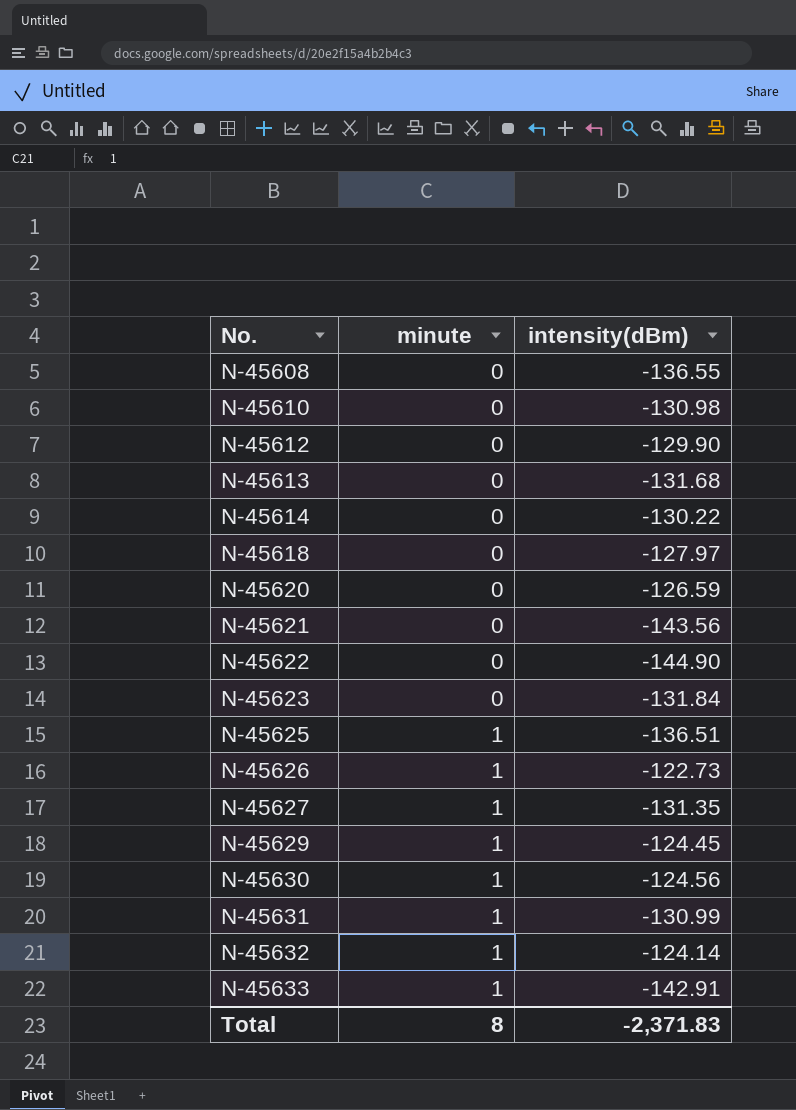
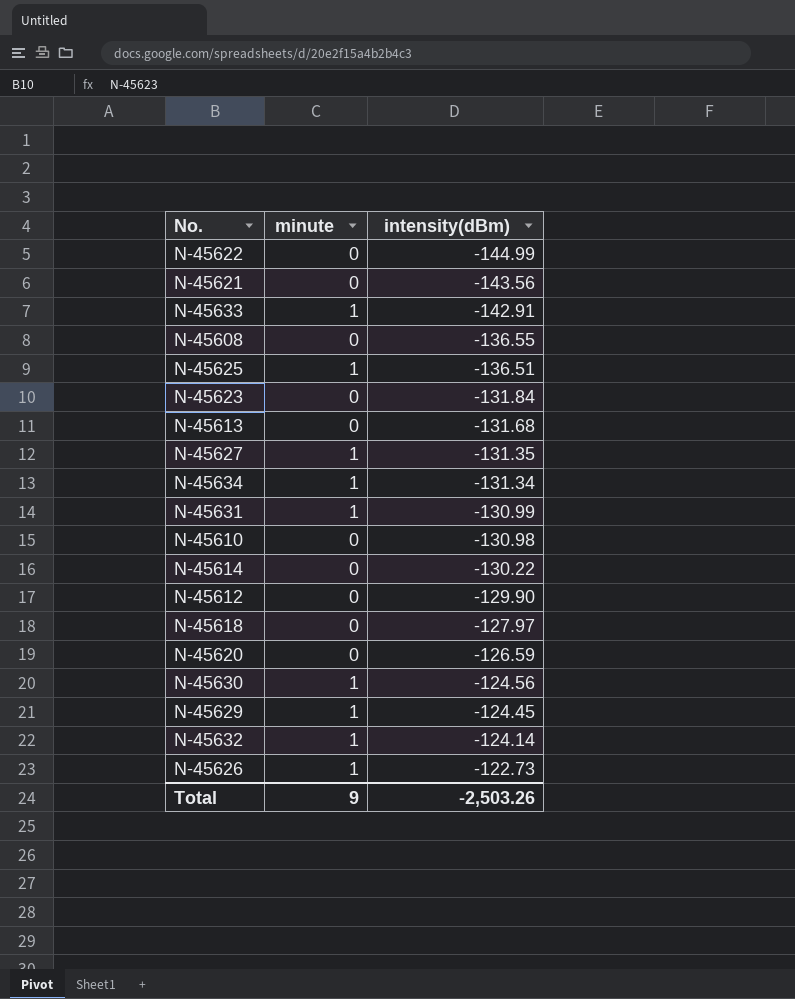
row order: No. ascending -> intensity(dBm) ascending
N-45622 | intensity(dBm): -144.90 -> -144.99
row N-45634: none -> 1 | -131.34
Total | minute: 8 -> 9
Total | intensity(dBm): -2,371.83 -> -2,503.26

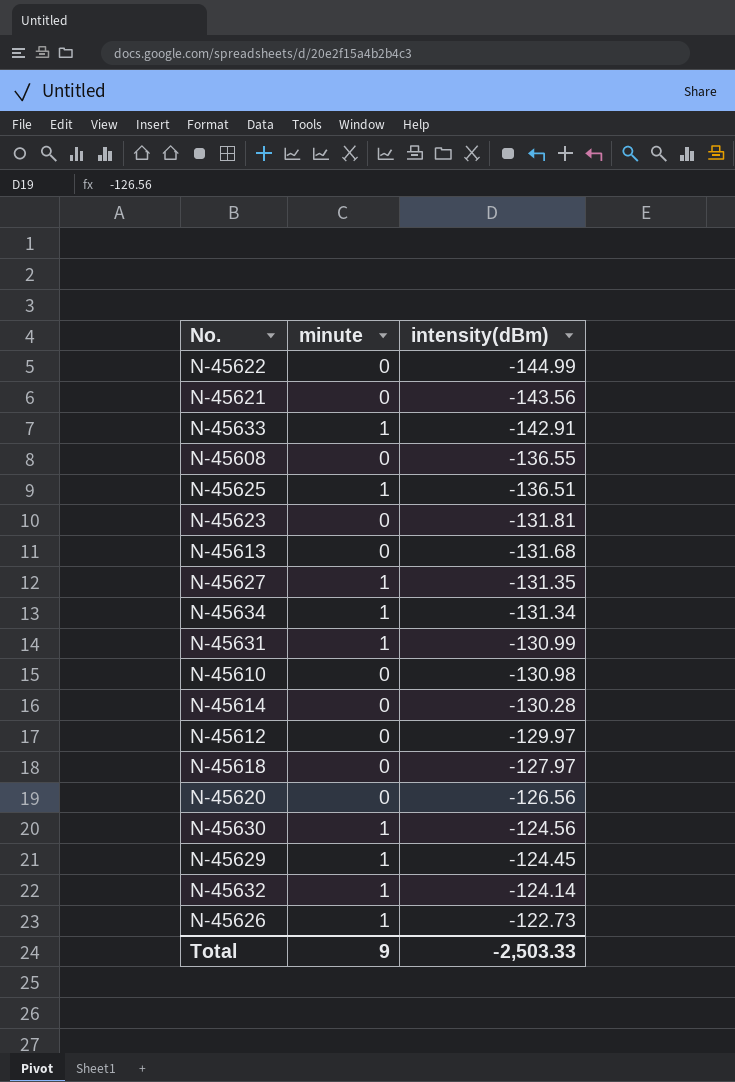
N-45623 | intensity(dBm): -131.84 -> -131.81
N-45614 | intensity(dBm): -130.22 -> -130.28
N-45612 | intensity(dBm): -129.90 -> -129.97
N-45620 | intensity(dBm): -126.59 -> -126.56
Total | intensity(dBm): -2,503.26 -> -2,503.33

